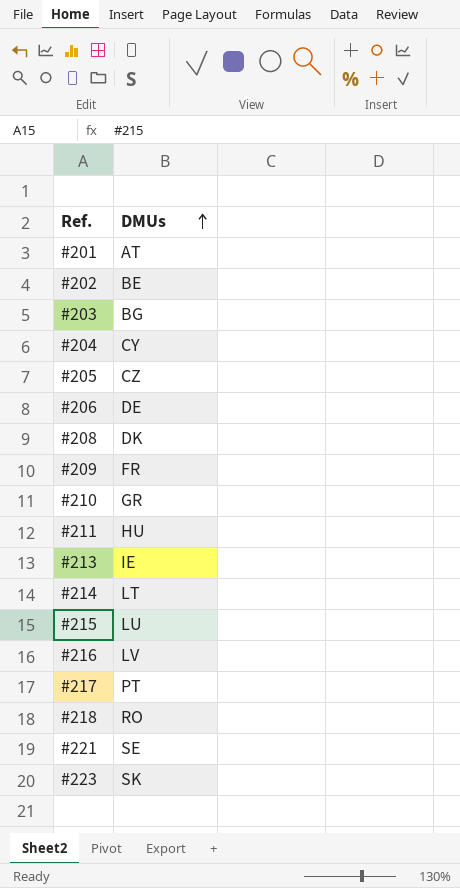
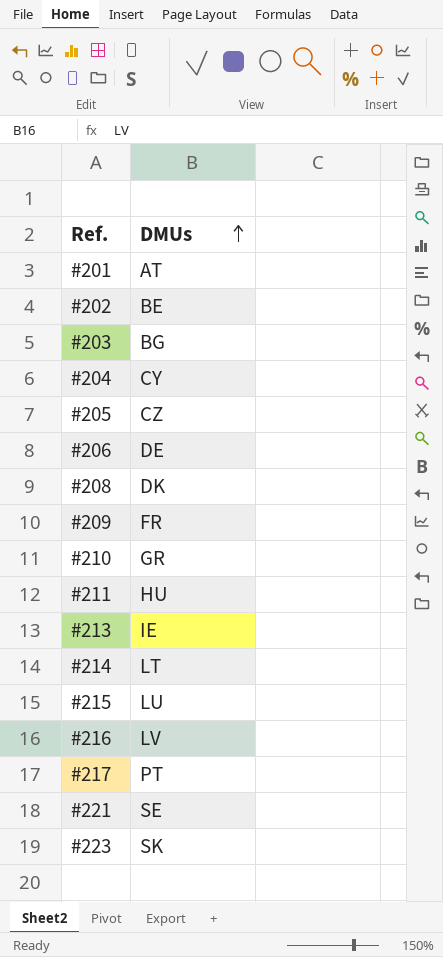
row #218: RO -> none

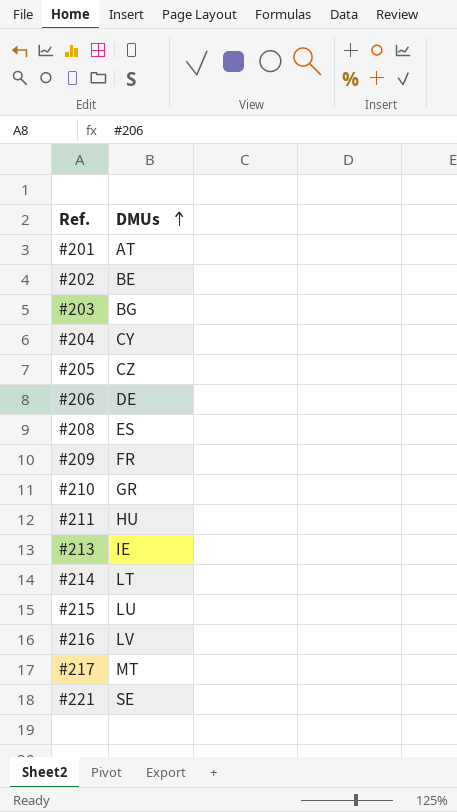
row #223: SK -> none
#208 | DMUs: DK -> ES
#217 | DMUs: PT -> MT

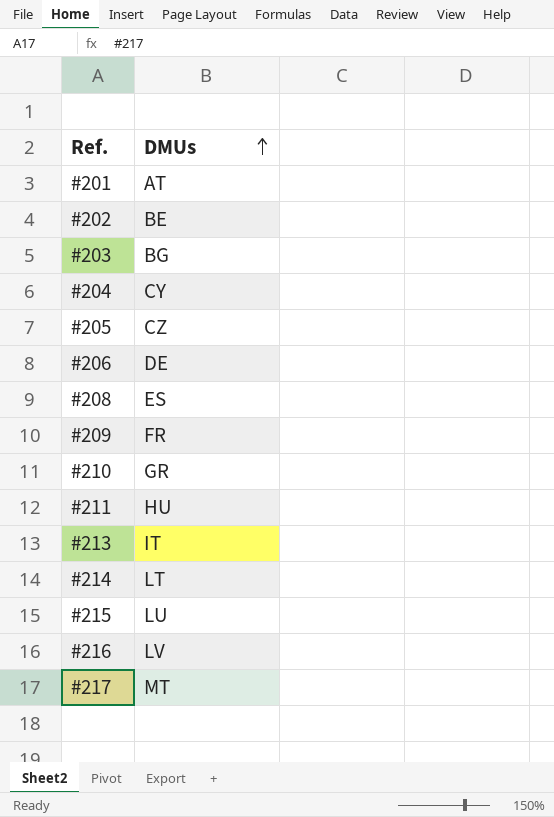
row #221: SE -> none
#213 | DMUs: IE -> IT

